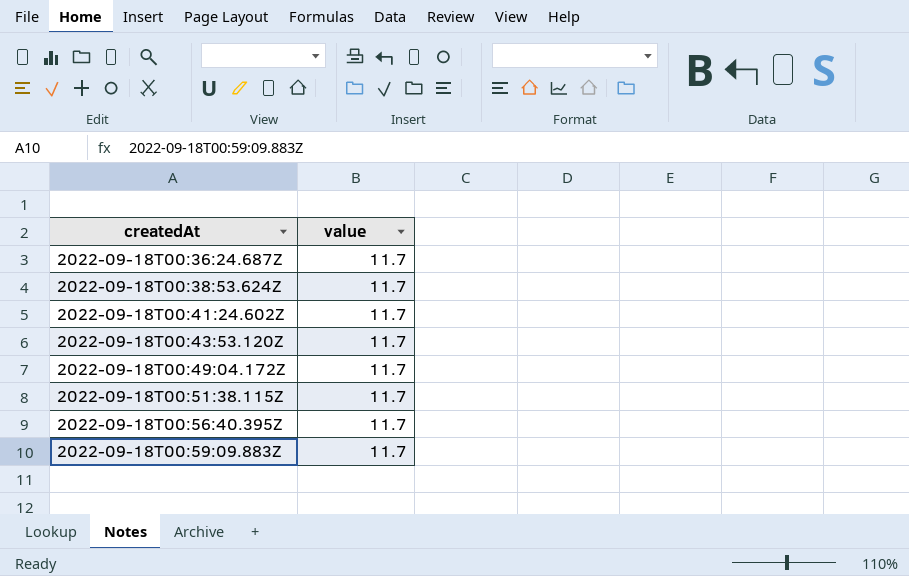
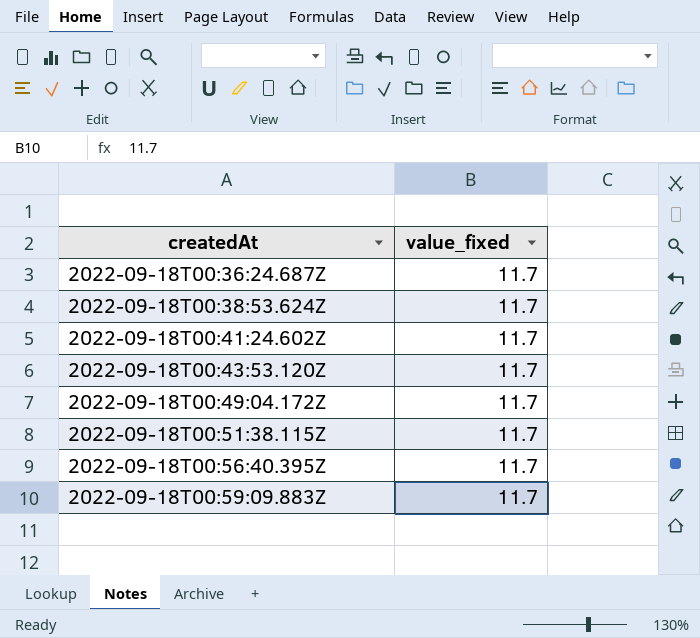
column name: value -> value_fixed

